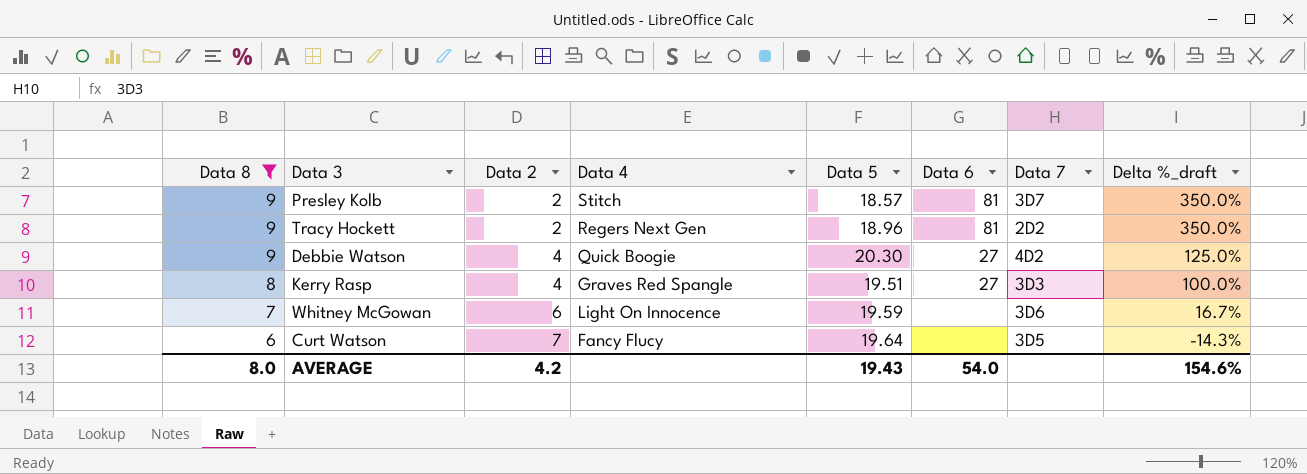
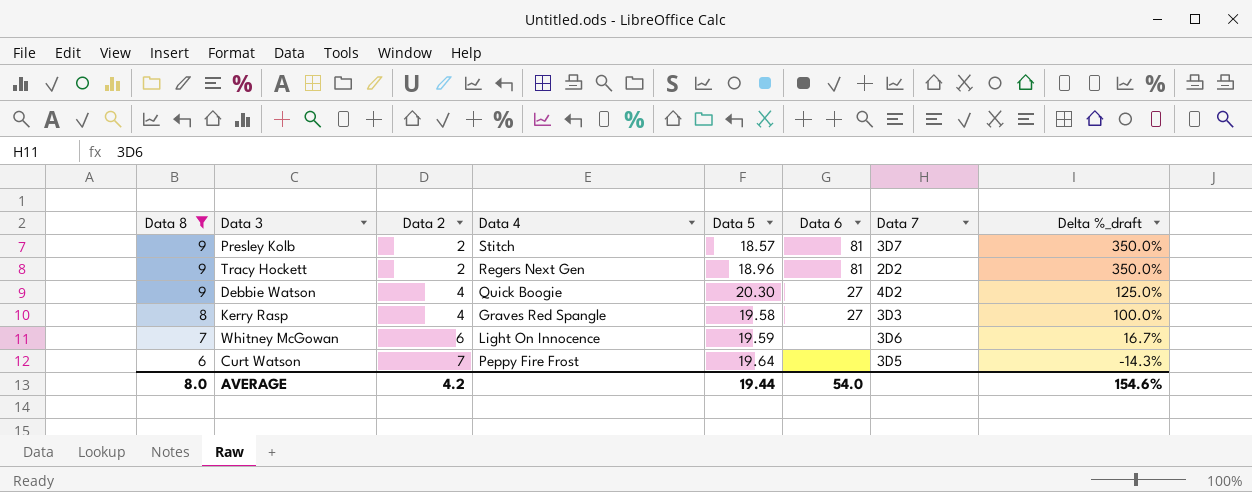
Kerry Rasp | Data 5: 19.51 -> 19.58
Curt Watson | Data 4: Fancy Flucy -> Peppy Fire Frost
AVERAGE | Data 5: 19.43 -> 19.44

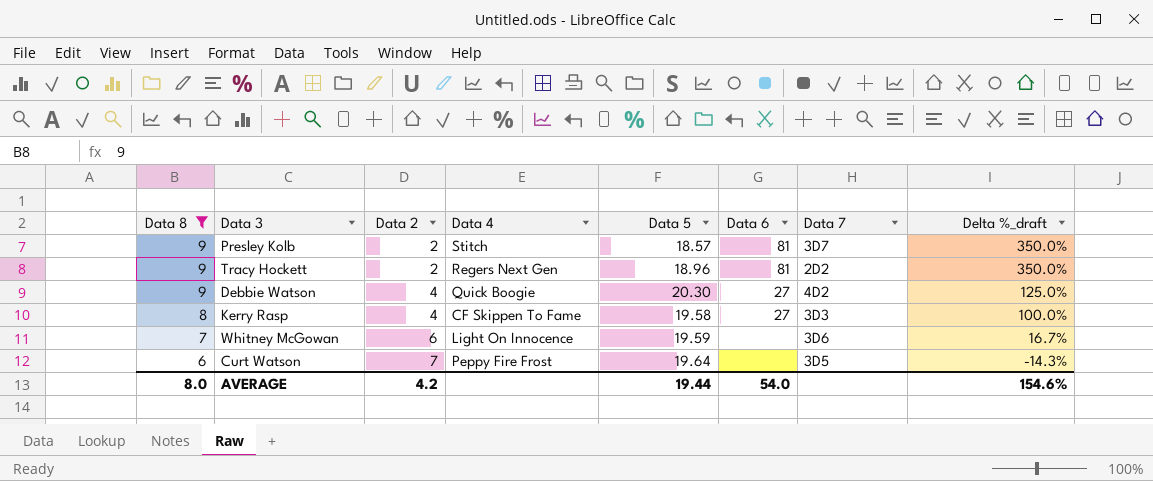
Kerry Rasp | Data 4: Graves Red Spangle -> CF Skippen To Fame

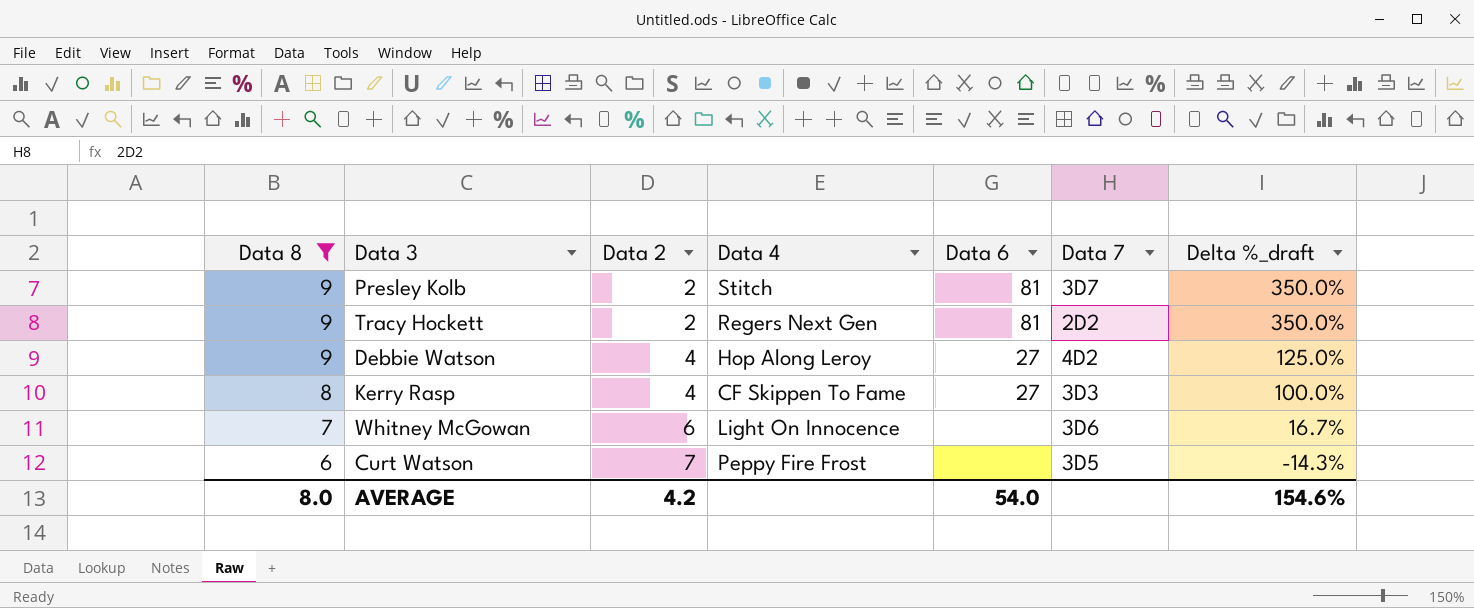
column Data 5 | position: 5 -> none
Debbie Watson | Data 4: Quick Boogie -> Hop Along Leroy

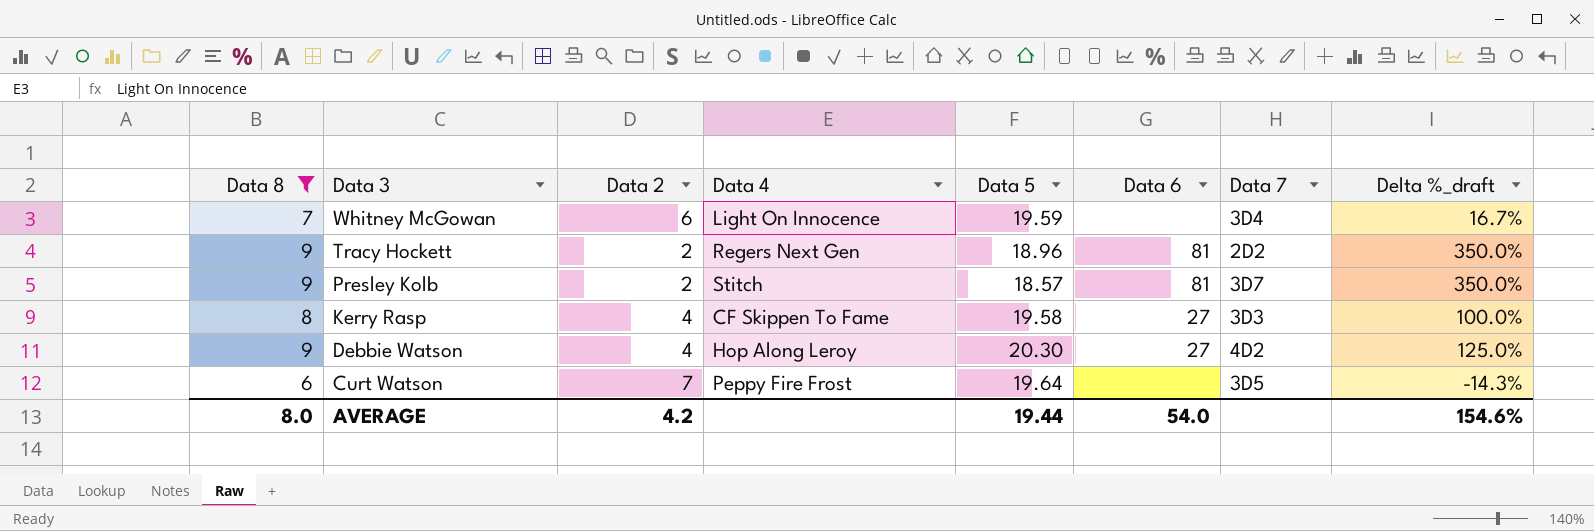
row order: Data 8 descending -> Data 3 descending
column Data 5 | position: none -> 5
Whitney McGowan | Data 7: 3D6 -> 3D4

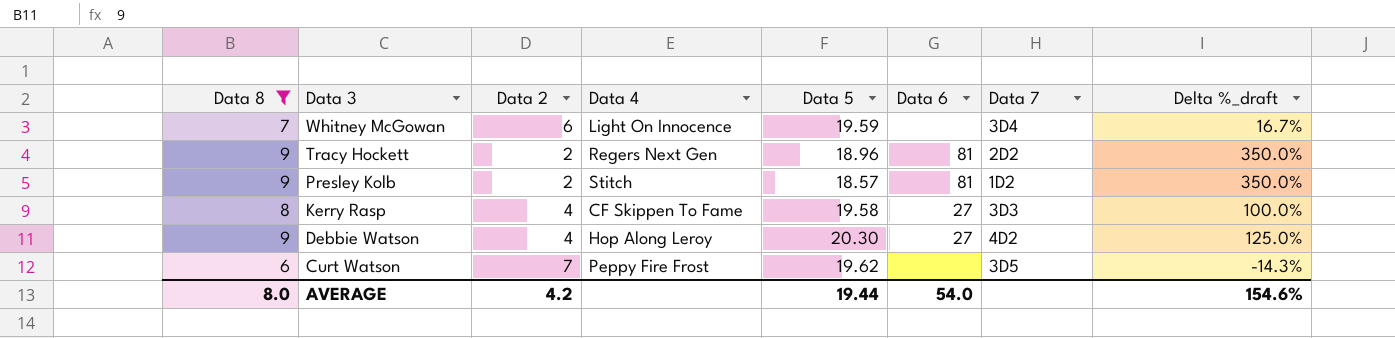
Presley Kolb | Data 7: 3D7 -> 1D2
Curt Watson | Data 5: 19.64 -> 19.62

